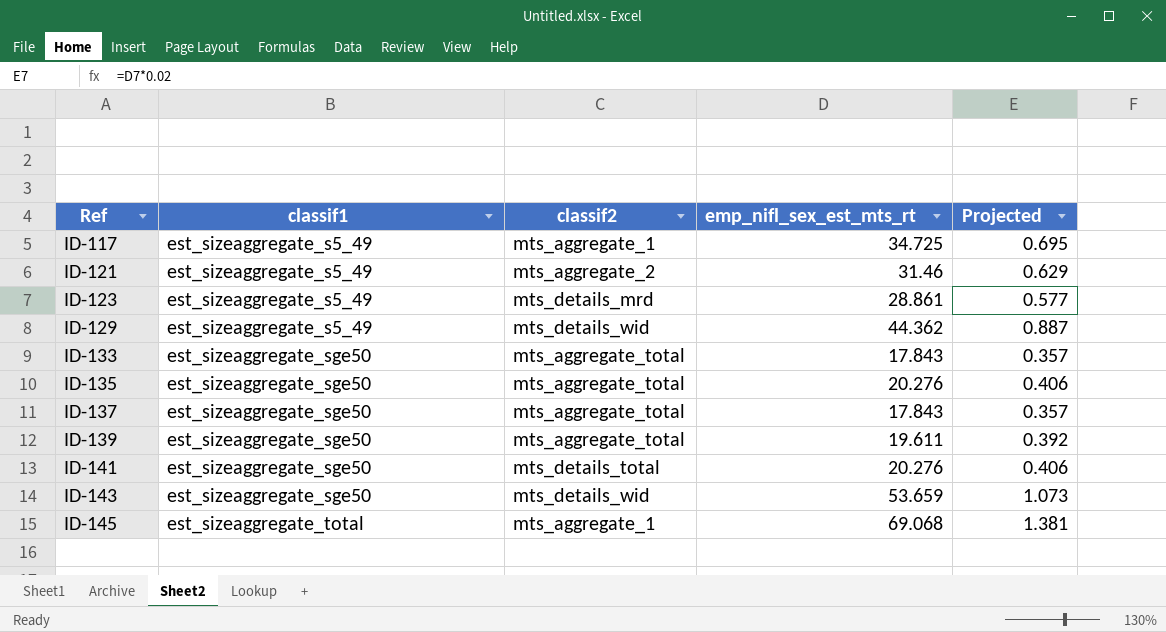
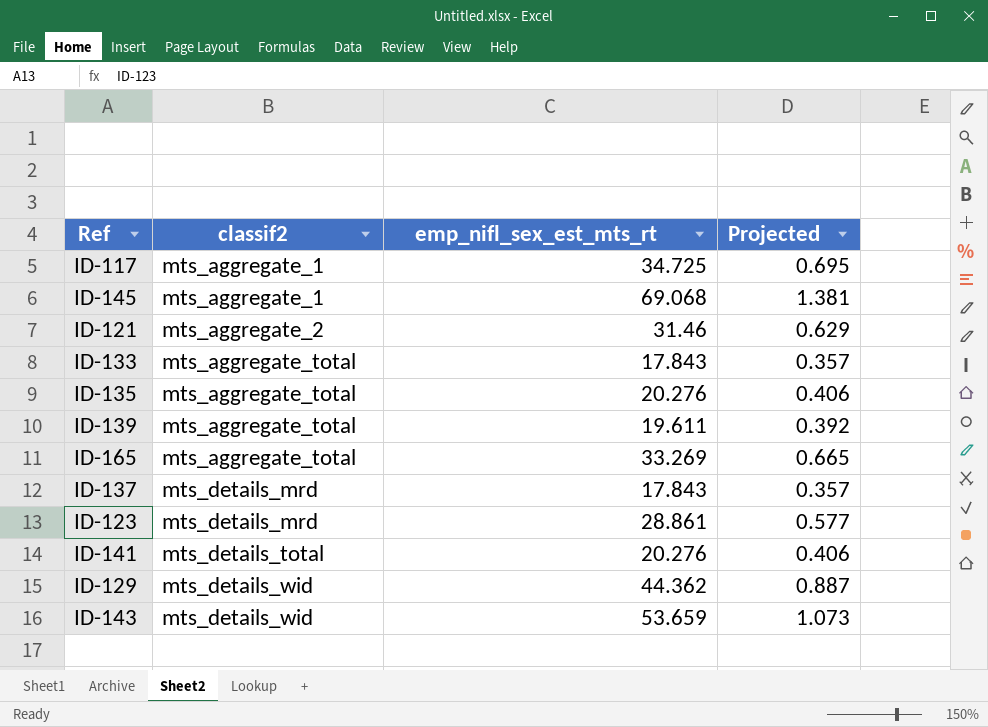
row order: Ref ascending -> classif2 ascending
column classif1 | position: 2 -> none
row ID-165: none -> mts_aggregate_total | 33.269 | 0.665
ID-137 | classif2: mts_aggregate_total -> mts_details_mrd

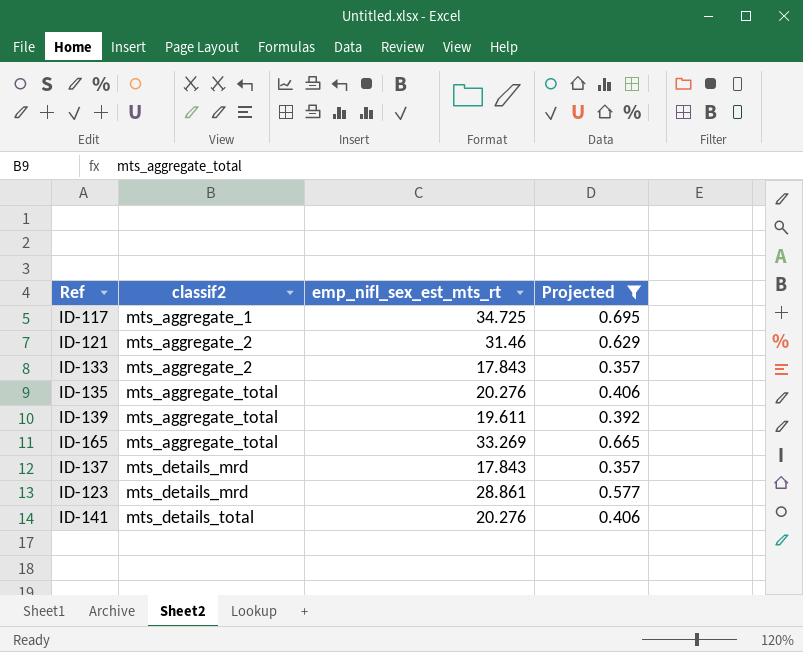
filter: none -> Projected <= 0.695
ID-133 | classif2: mts_aggregate_total -> mts_aggregate_2

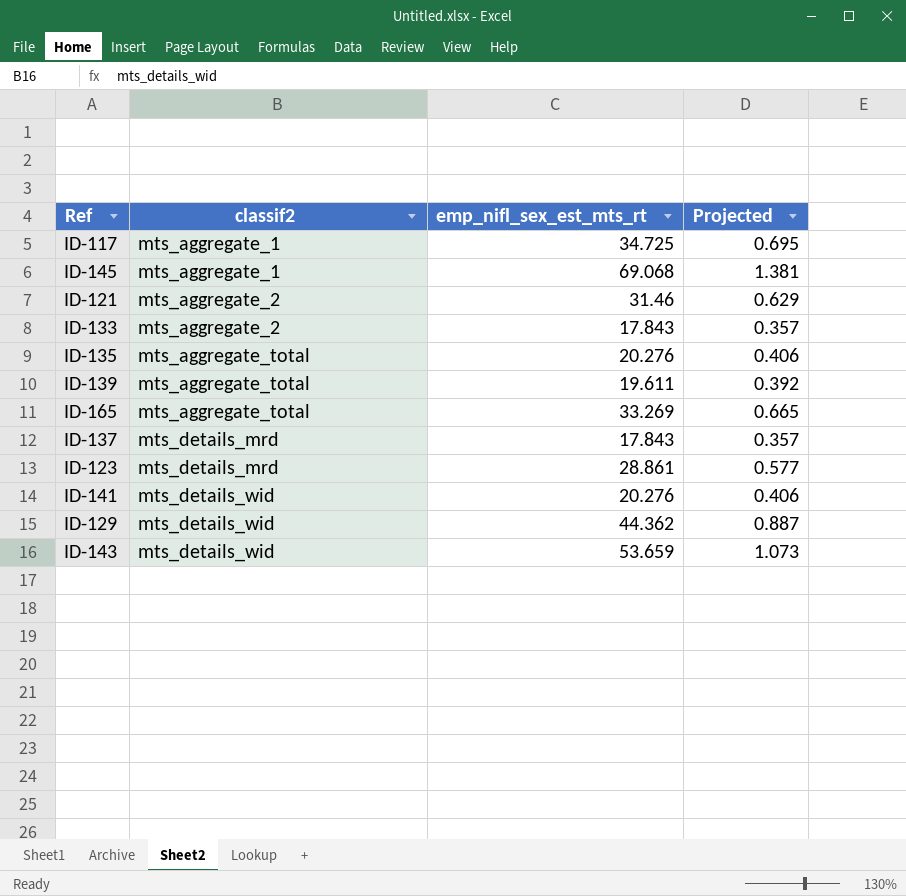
filter: Projected <= 0.695 -> none
ID-141 | classif2: mts_details_total -> mts_details_wid

